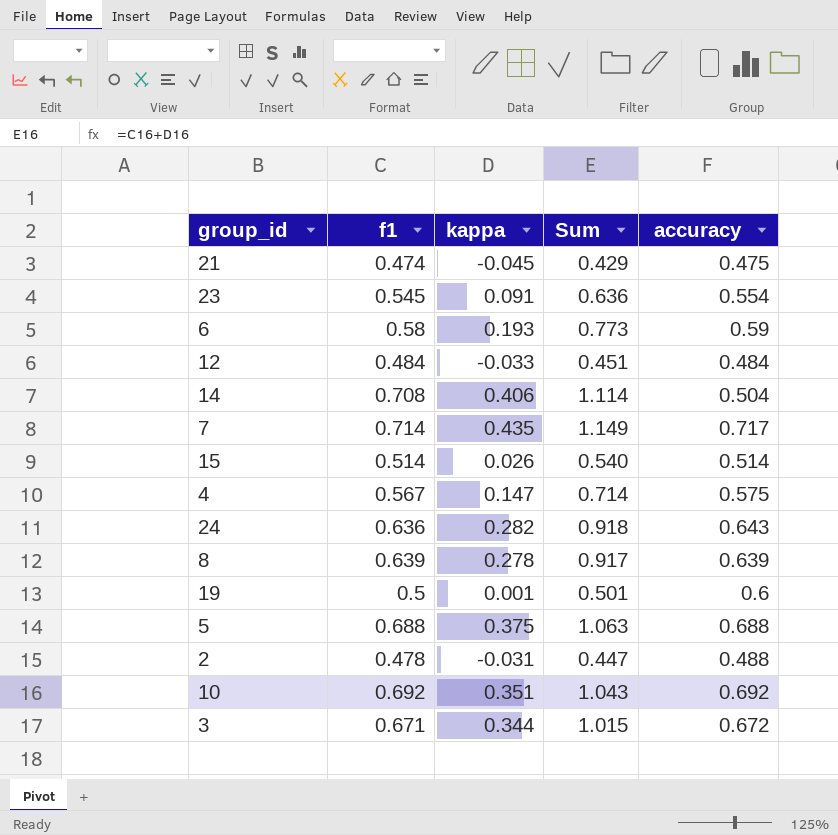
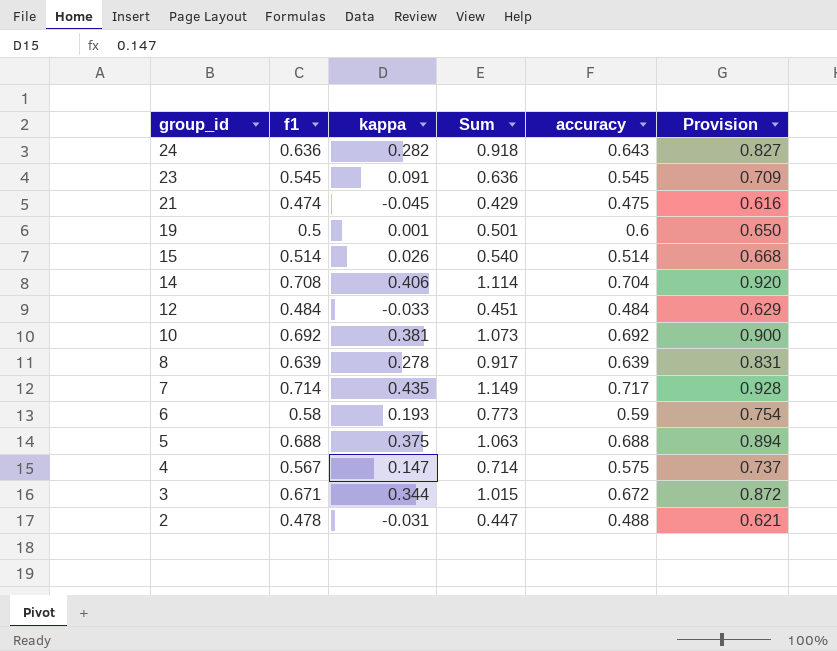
row order: none -> group_id descending
column Provision | formula: none -> [f1] * 1.3
23 | accuracy: 0.554 -> 0.545
14 | accuracy: 0.504 -> 0.704
10 | kappa: 0.351 -> 0.381
10 | Sum: 1.043 -> 1.073

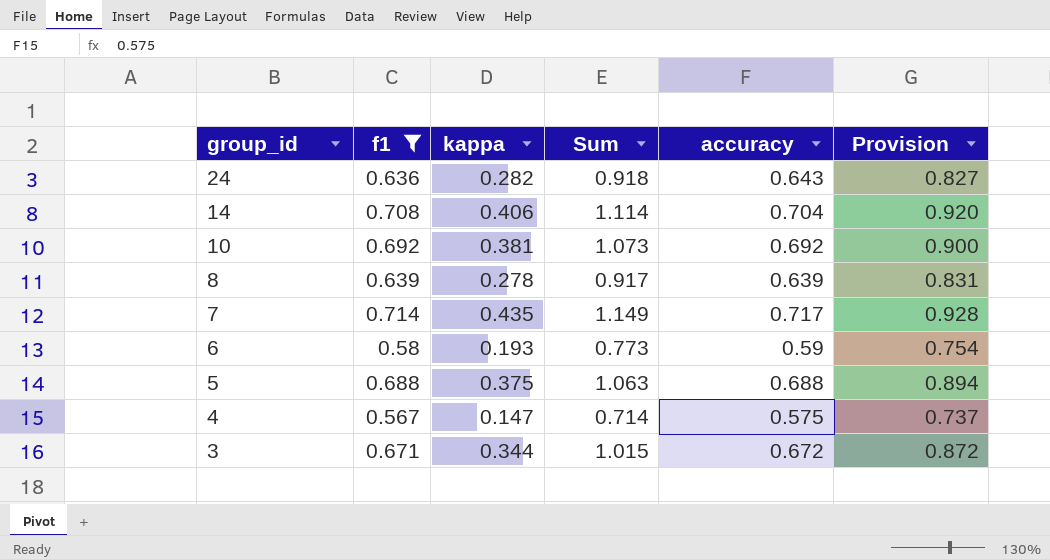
filter: none -> f1 >= 0.567

